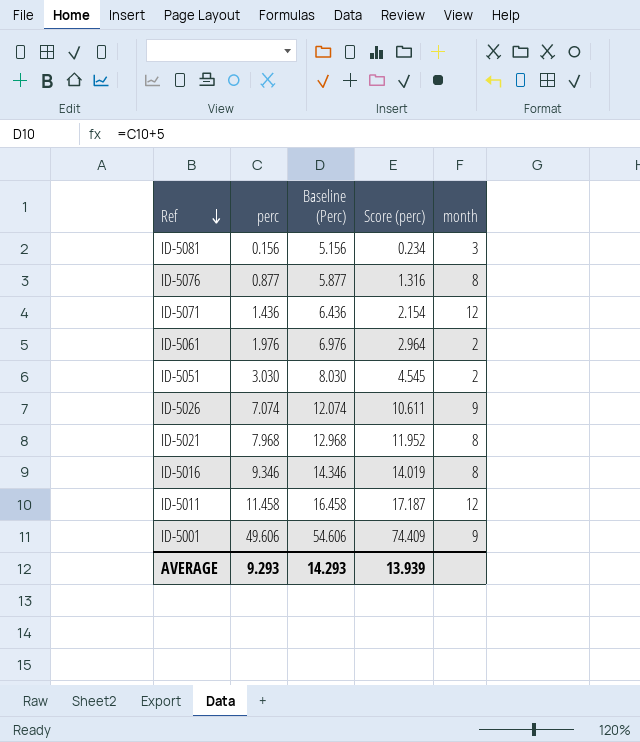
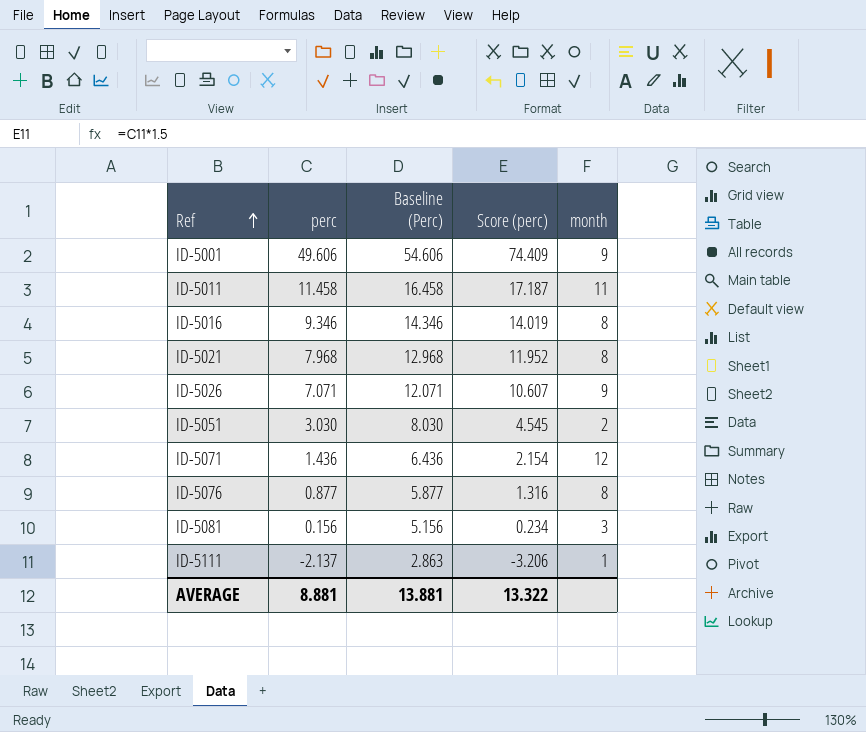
row order: Ref descending -> Ref ascending
row ID-5061: 1.976 | 6.976 | 2.964 | 2 -> none
ID-5011 | month: 12 -> 11
ID-5026 | perc: 7.074 -> 7.071
ID-5026 | Baseline (Perc): 12.074 -> 12.071
ID-5026 | Score (perc): 10.611 -> 10.607
row ID-5111: none -> -2.137 | 2.863 | -3.206 | 1
AVERAGE | perc: 9.293 -> 8.881
AVERAGE | Baseline (Perc): 14.293 -> 13.881
AVERAGE | Score (perc): 13.939 -> 13.322

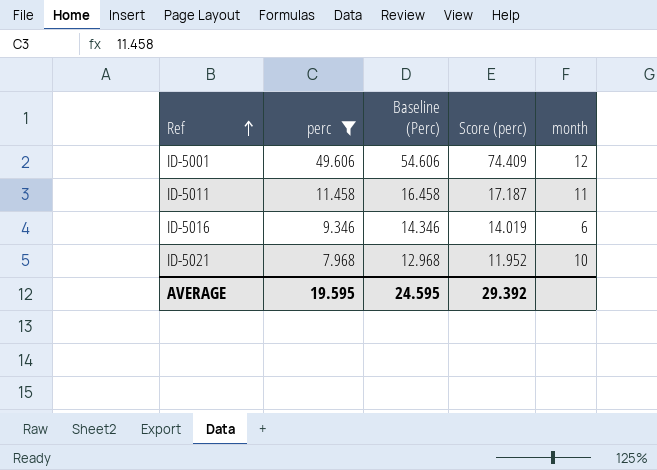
filter: none -> perc >= 7.968
ID-5001 | month: 9 -> 12
ID-5016 | month: 8 -> 6
ID-5021 | month: 8 -> 10
AVERAGE | perc: 8.881 -> 19.595
AVERAGE | Baseline (Perc): 13.881 -> 24.595
AVERAGE | Score (perc): 13.322 -> 29.392

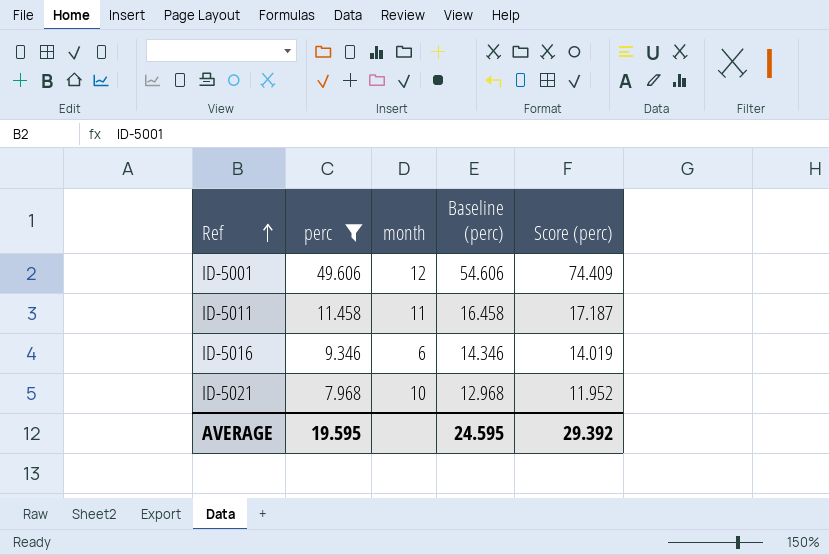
column month | position: 5 -> 3
column name: Baseline (Perc) -> Baseline (perc)

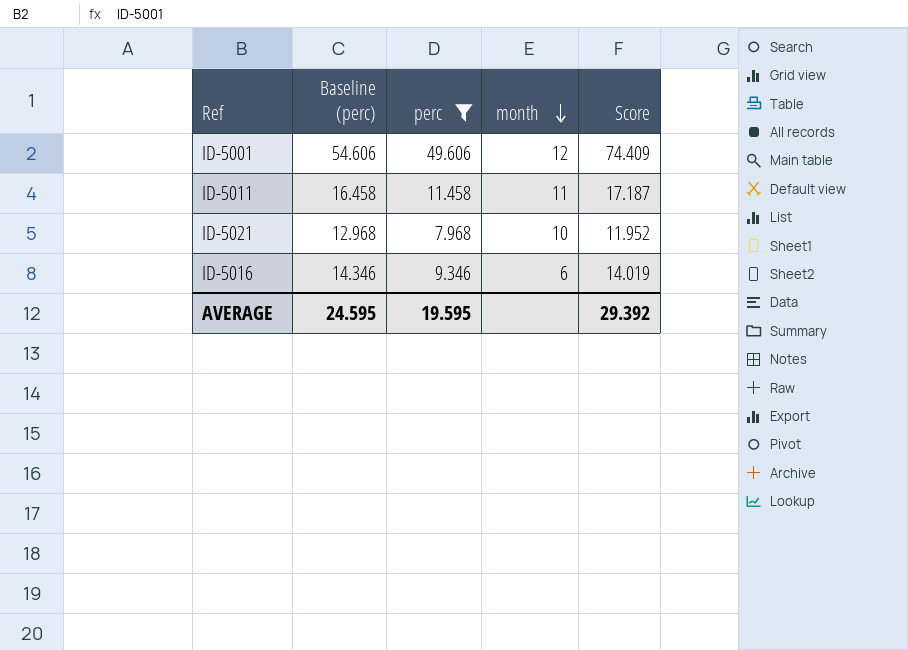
row order: Ref ascending -> month descending
column Baseline (perc) | position: 4 -> 2
column name: Score (perc) -> Score

